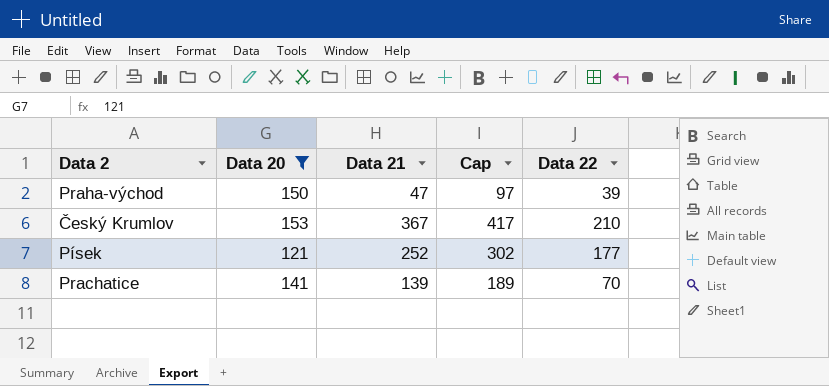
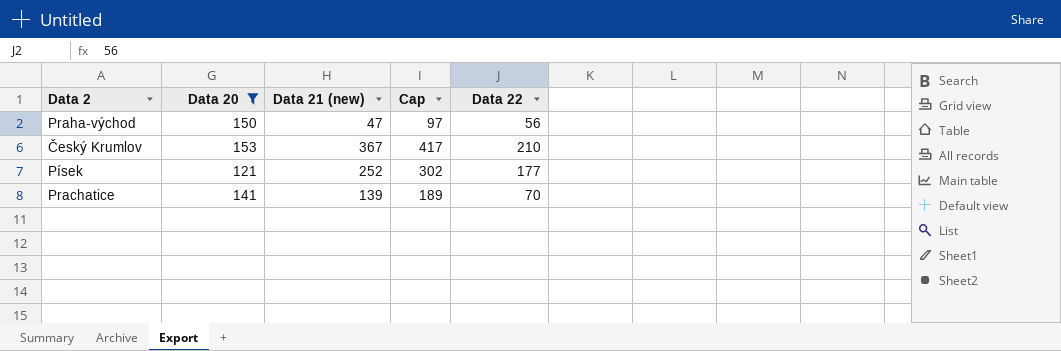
column name: Data 21 -> Data 21 (new)
Praha-východ | Data 22: 39 -> 56

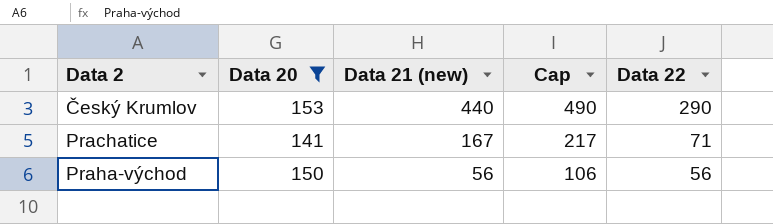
row order: none -> Data 2 ascending
row Písek: 121 | 252 | 302 | 177 -> none
Český Krumlov | Data 21 (new): 367 -> 440
Český Krumlov | Cap: 417 -> 490
Český Krumlov | Data 22: 210 -> 290
Prachatice | Data 21 (new): 139 -> 167
Prachatice | Cap: 189 -> 217
Prachatice | Data 22: 70 -> 71
Praha-východ | Data 21 (new): 47 -> 56
Praha-východ | Cap: 97 -> 106

